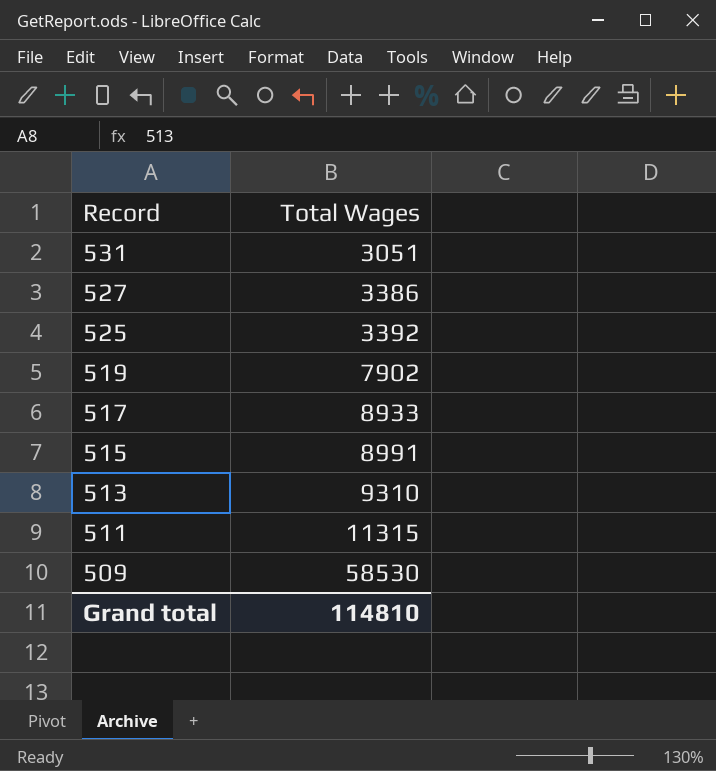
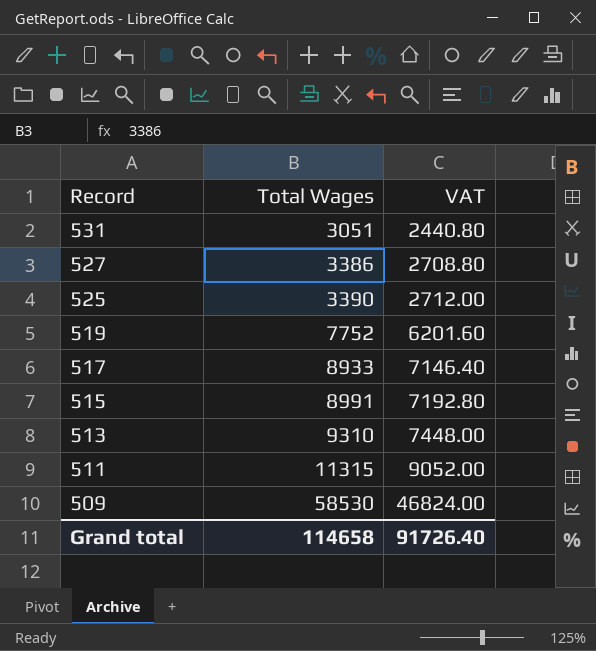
column VAT | formula: none -> [Total Wages] * 0.8
525 | Total Wages: 3392 -> 3390
519 | Total Wages: 7902 -> 7752
Grand total | Total Wages: 114810 -> 114658

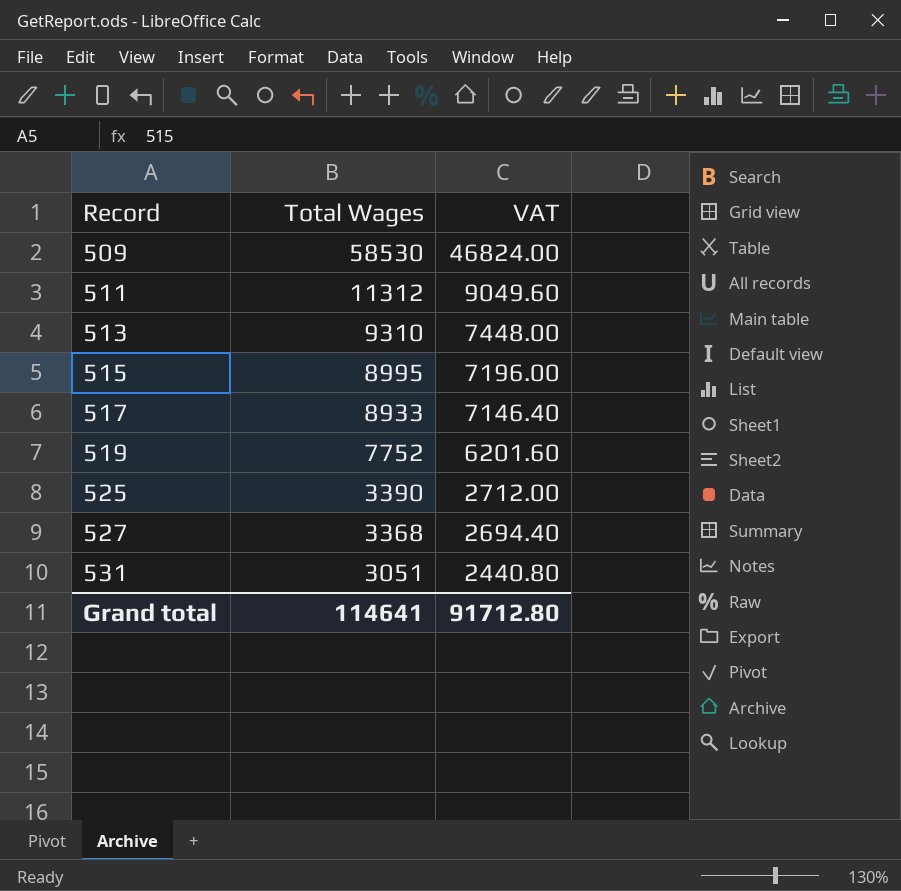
row order: Record descending -> Record ascending
511 | Total Wages: 11315 -> 11312
511 | VAT: 9052.00 -> 9049.60
515 | Total Wages: 8991 -> 8995
515 | VAT: 7192.80 -> 7196.00
527 | Total Wages: 3386 -> 3368
527 | VAT: 2708.80 -> 2694.40
Grand total | Total Wages: 114658 -> 114641
Grand total | VAT: 91726.40 -> 91712.80

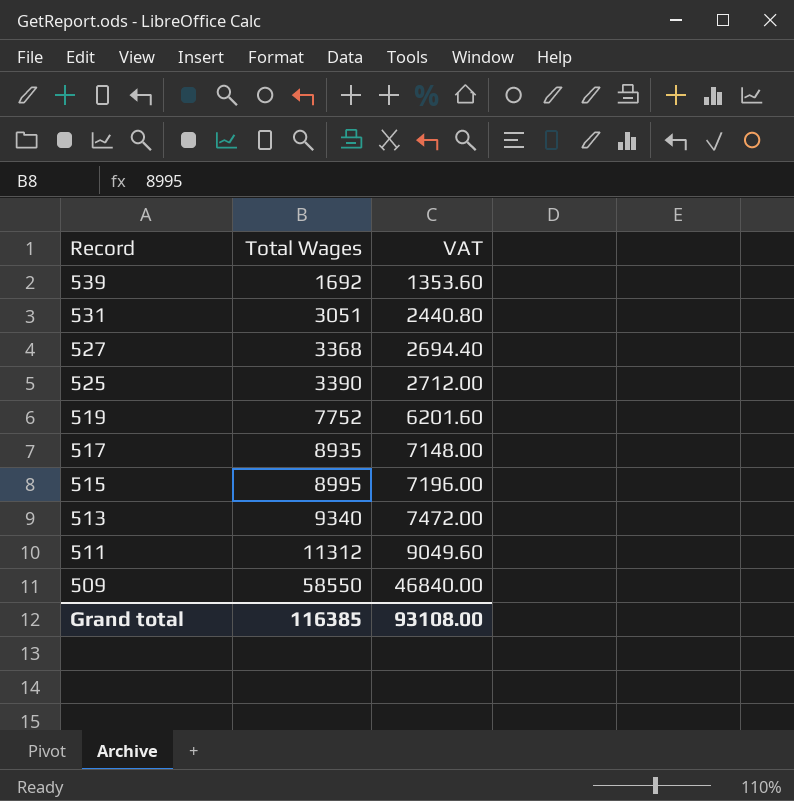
row order: Record ascending -> Record descending
row 539: none -> 1692 | 1353.60
517 | Total Wages: 8933 -> 8935
517 | VAT: 7146.40 -> 7148.00
513 | Total Wages: 9310 -> 9340
513 | VAT: 7448.00 -> 7472.00
509 | Total Wages: 58530 -> 58550
509 | VAT: 46824.00 -> 46840.00
Grand total | Total Wages: 114641 -> 116385
Grand total | VAT: 91712.80 -> 93108.00

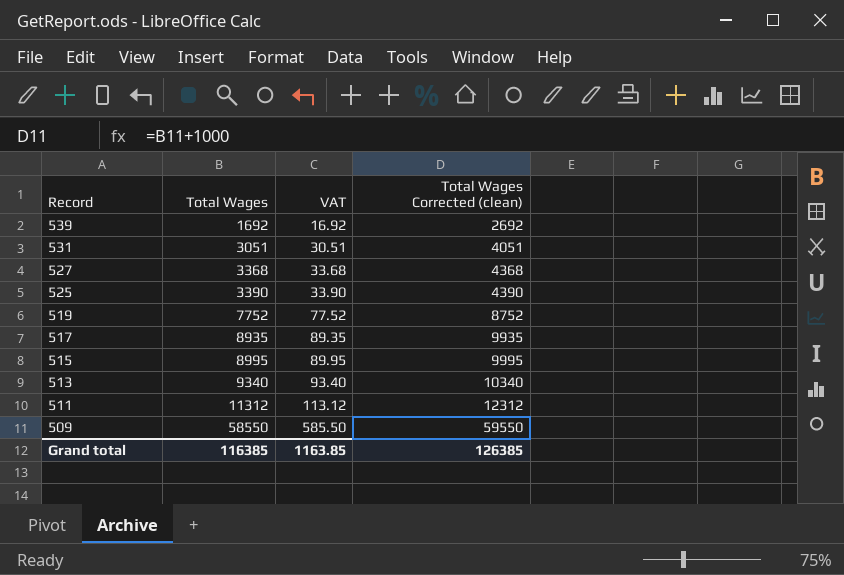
column VAT | formula: [Total Wages] * 0.8 -> [Total Wages] * 0.01
column Total Wages Corrected (clean) | formula: none -> [Total Wages] + 1000
Grand total | VAT: 93108.00 -> 1163.85

